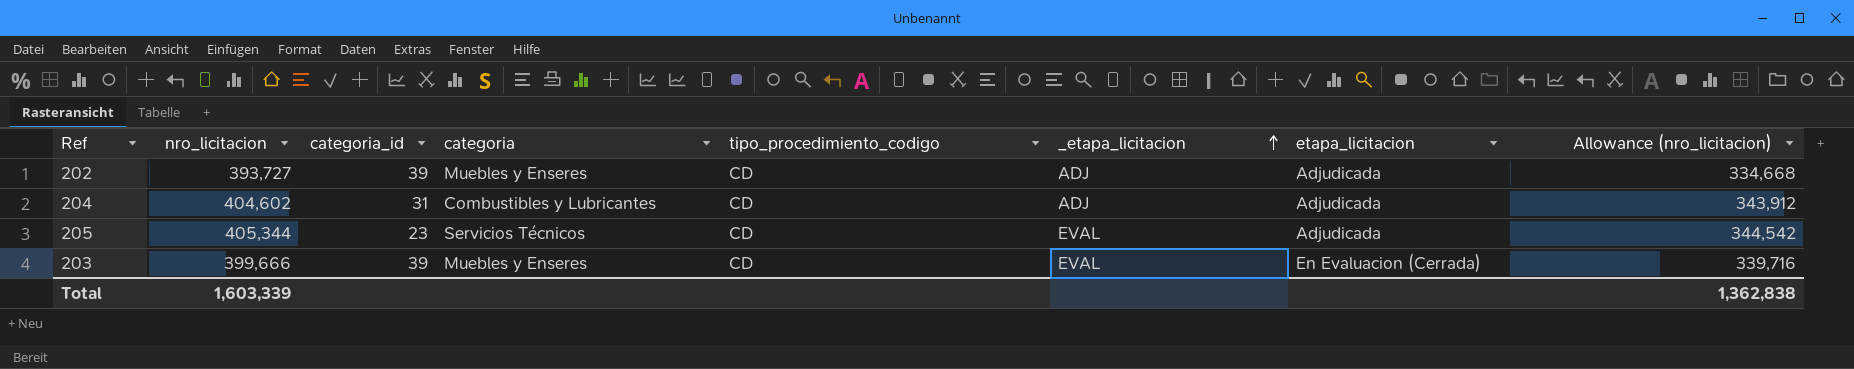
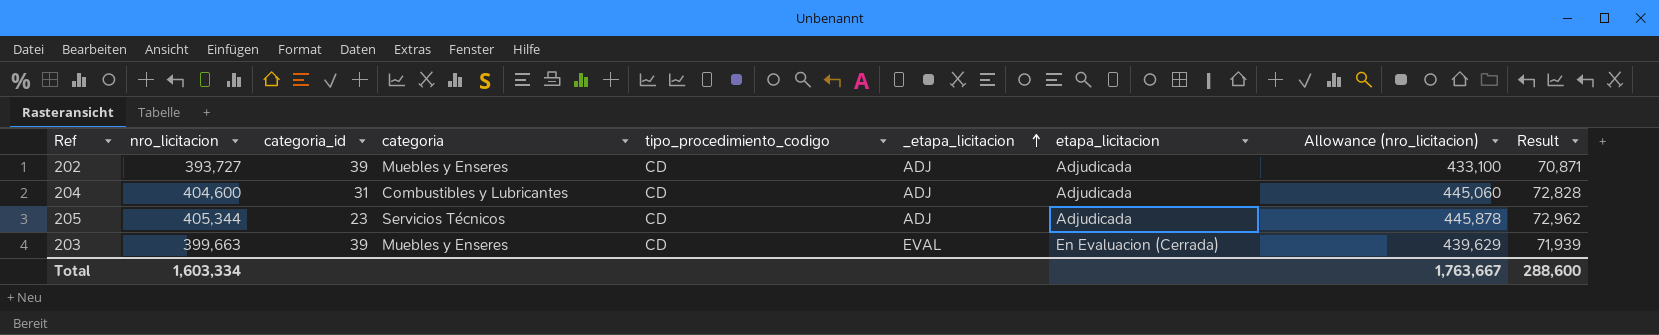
column Allowance (nro_licitacion) | formula: [nro_licitacion] * 0.85 -> [nro_licitacion] * 1.1
column Result | formula: none -> [nro_licitacion] * 0.18
204 | nro_licitacion: 404,602 -> 404,600
205 | _etapa_licitacion: EVAL -> ADJ
203 | nro_licitacion: 399,666 -> 399,663
Total | nro_licitacion: 1,603,339 -> 1,603,334
Total | Allowance (nro_licitacion): 1,362,838 -> 1,763,667

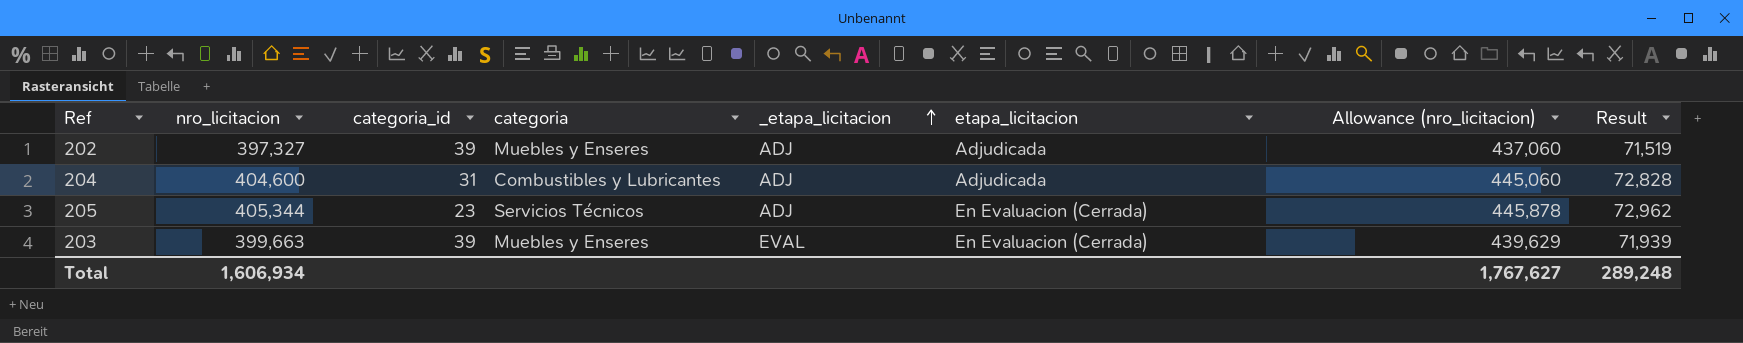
column tipo_procedimiento_codigo | position: 5 -> none
202 | nro_licitacion: 393,727 -> 397,327
202 | Allowance (nro_licitacion): 433,100 -> 437,060
202 | Result: 70,871 -> 71,519
205 | etapa_licitacion: Adjudicada -> En Evaluacion (Cerrada)
Total | nro_licitacion: 1,603,334 -> 1,606,934
Total | Allowance (nro_licitacion): 1,763,667 -> 1,767,627
Total | Result: 288,600 -> 289,248

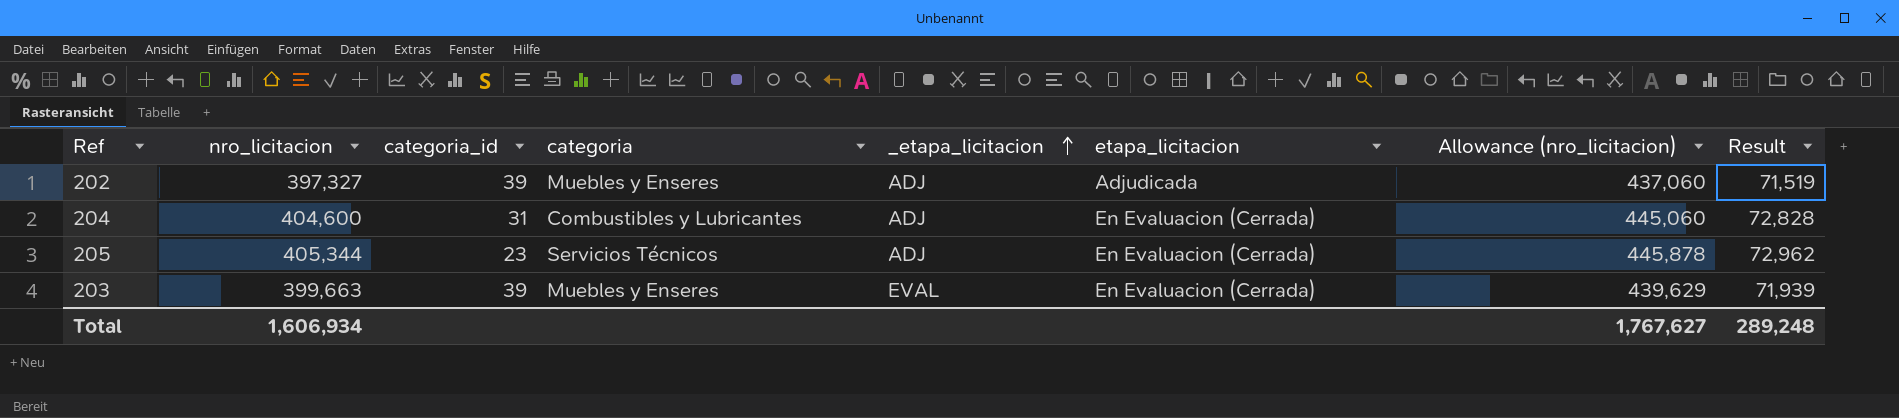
204 | etapa_licitacion: Adjudicada -> En Evaluacion (Cerrada)

